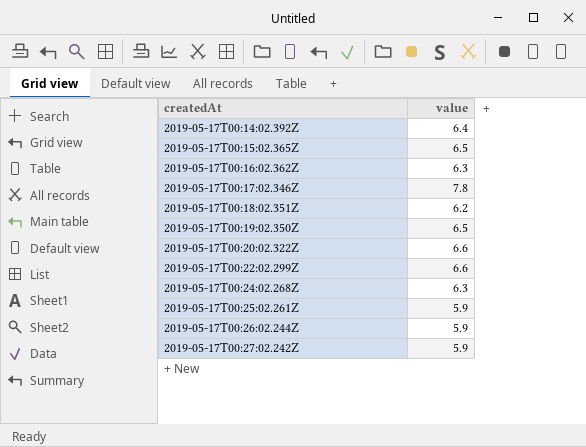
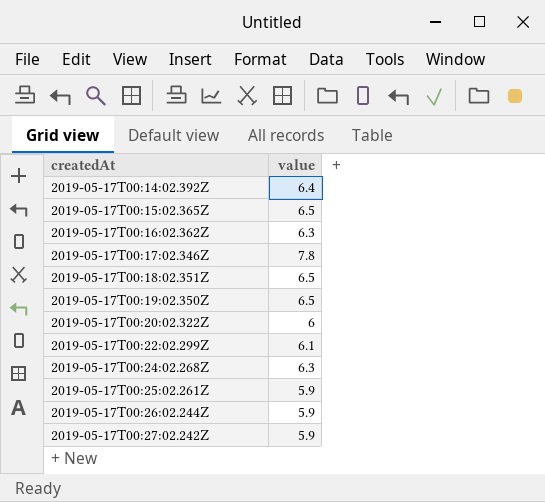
2019-05-17T00:18:02.351Z | value: 6.2 -> 6.5
2019-05-17T00:20:02.322Z | value: 6.6 -> 6
2019-05-17T00:22:02.299Z | value: 6.6 -> 6.1

